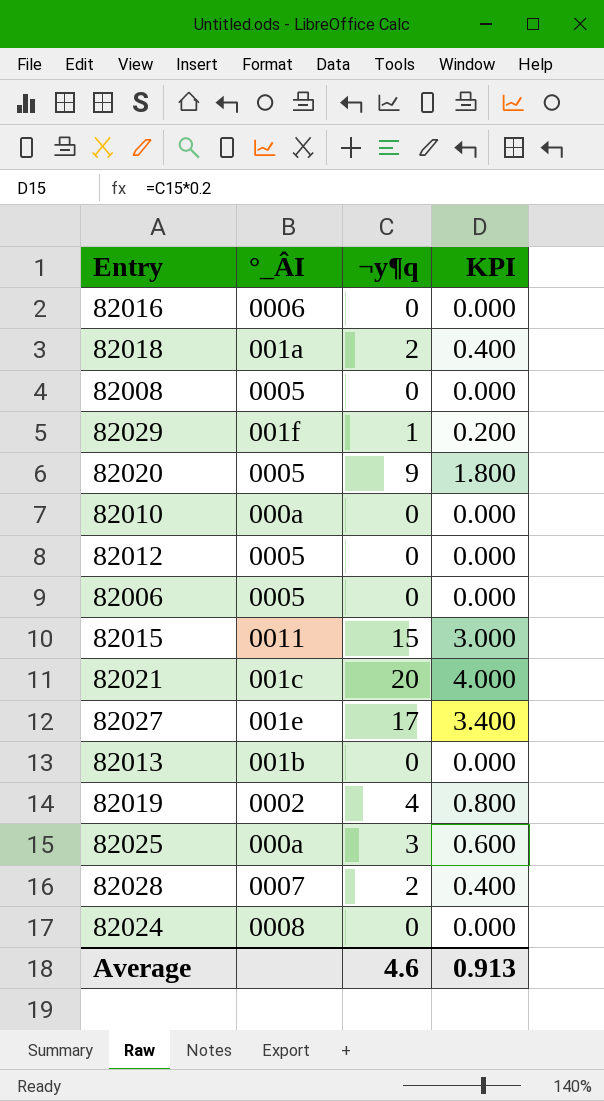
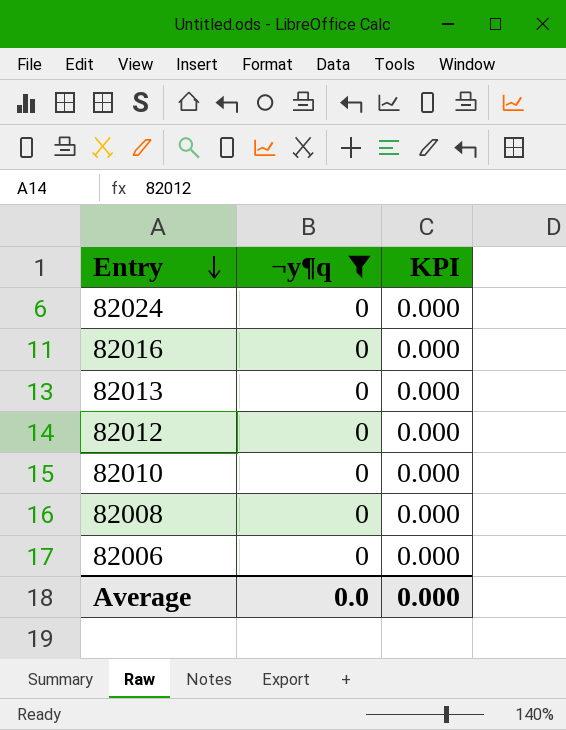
filter: none -> ¬y¶q = 0
row order: none -> Entry descending
column °_ÂI | position: 2 -> none
Average | ¬y¶q: 4.6 -> 0.0
Average | KPI: 0.913 -> 0.000

